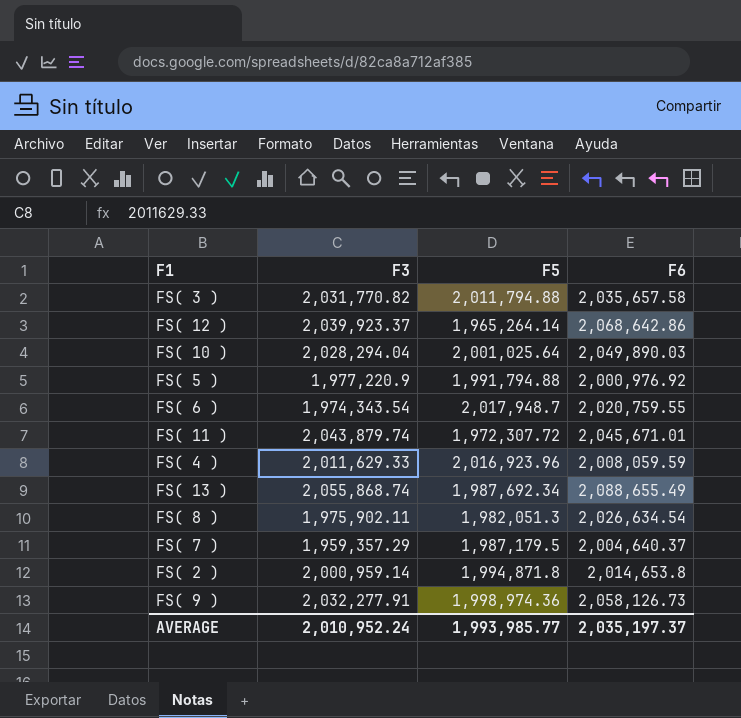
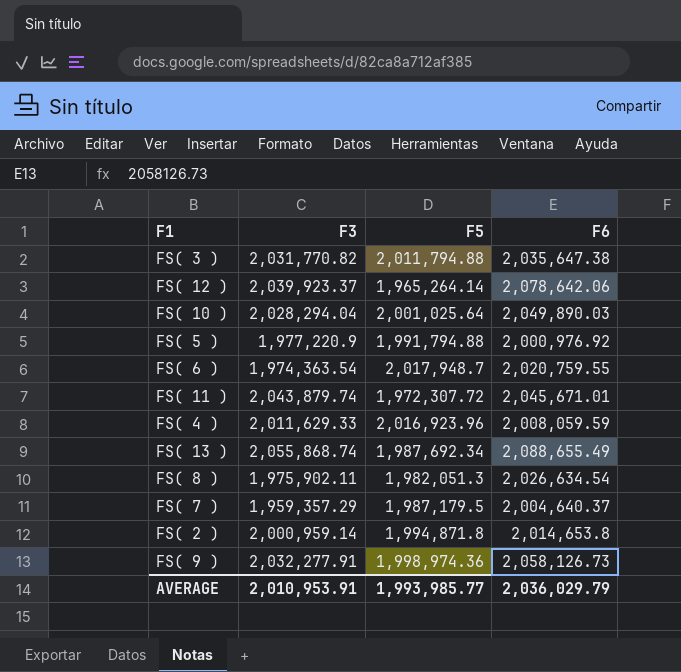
FS( 3 ) | F6: 2,035,657.58 -> 2,035,647.38
FS( 12 ) | F6: 2,068,642.86 -> 2,078,642.06
FS( 6 ) | F3: 1,974,343.54 -> 1,974,363.54
AVERAGE | F3: 2,010,952.24 -> 2,010,953.91
AVERAGE | F6: 2,035,197.37 -> 2,036,029.79

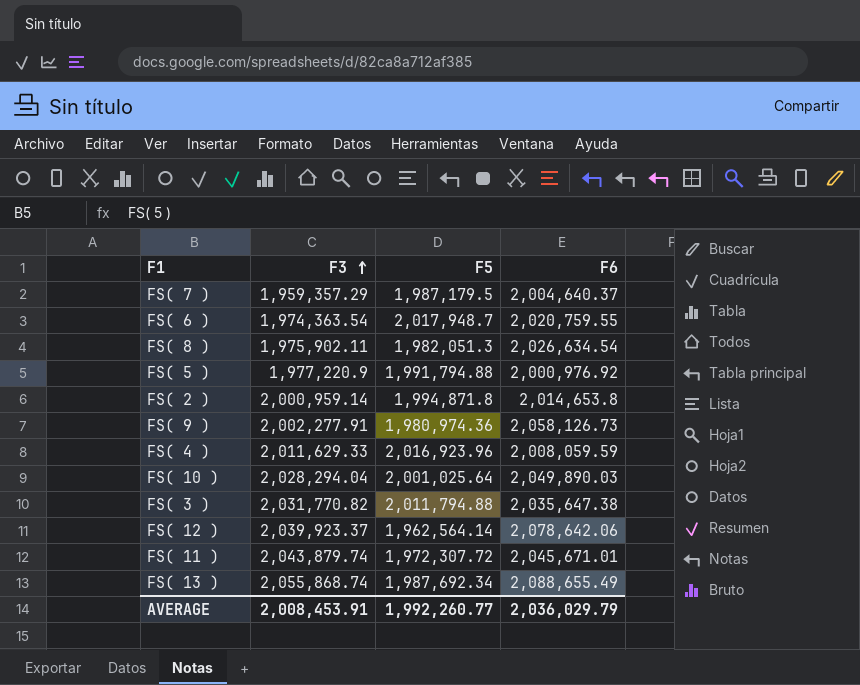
row order: none -> F3 ascending
FS( 9 ) | F3: 2,032,277.91 -> 2,002,277.91
FS( 9 ) | F5: 1,998,974.36 -> 1,980,974.36
FS( 12 ) | F5: 1,965,264.14 -> 1,962,564.14
AVERAGE | F3: 2,010,953.91 -> 2,008,453.91
AVERAGE | F5: 1,993,985.77 -> 1,992,260.77

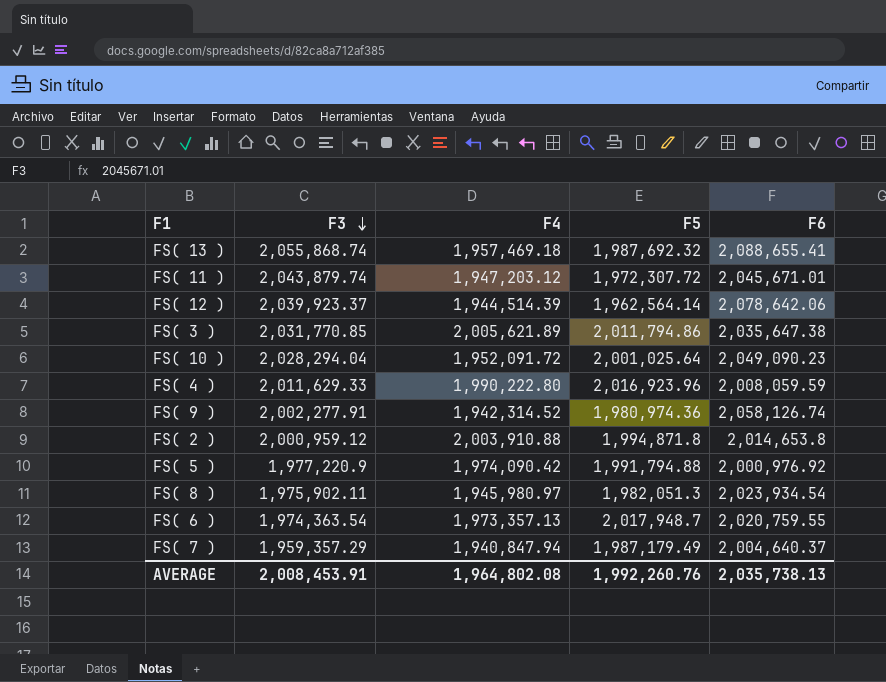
row order: F3 ascending -> F3 descending
column F4 | position: none -> 3
FS( 13 ) | F5: 1,987,692.34 -> 1,987,692.32
FS( 13 ) | F6: 2,088,655.49 -> 2,088,655.41
FS( 3 ) | F3: 2,031,770.82 -> 2,031,770.85
FS( 3 ) | F5: 2,011,794.88 -> 2,011,794.86
FS( 10 ) | F6: 2,049,890.03 -> 2,049,090.23
FS( 9 ) | F6: 2,058,126.73 -> 2,058,126.74
FS( 2 ) | F3: 2,000,959.14 -> 2,000,959.12
FS( 8 ) | F6: 2,026,634.54 -> 2,023,934.54
FS( 7 ) | F5: 1,987,179.5 -> 1,987,179.49
AVERAGE | F5: 1,992,260.77 -> 1,992,260.76
AVERAGE | F6: 2,036,029.79 -> 2,035,738.13

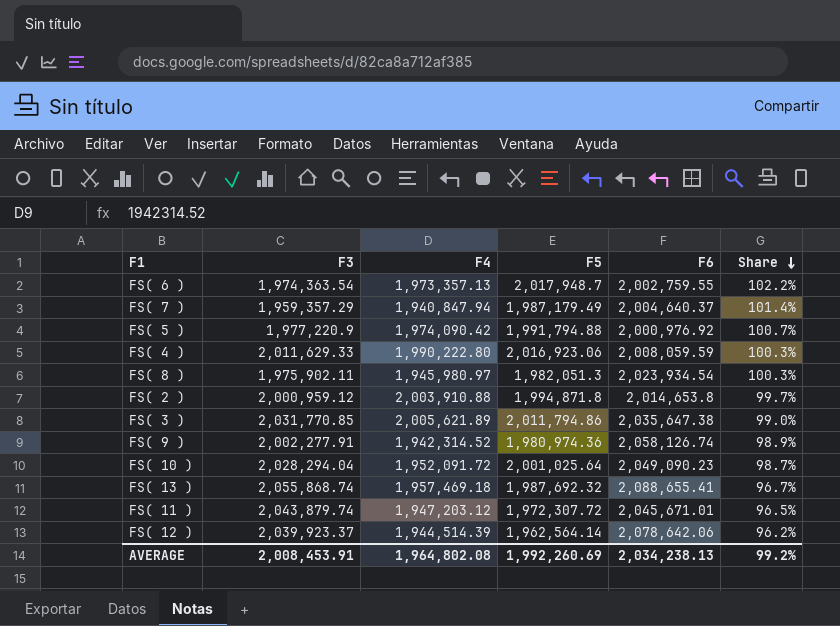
row order: F3 descending -> Share descending
column Share | formula: none -> [F5] / [F3]
FS( 6 ) | F6: 2,020,759.55 -> 2,002,759.55
FS( 4 ) | F5: 2,016,923.96 -> 2,016,923.06
AVERAGE | F5: 1,992,260.76 -> 1,992,260.69
AVERAGE | F6: 2,035,738.13 -> 2,034,238.13

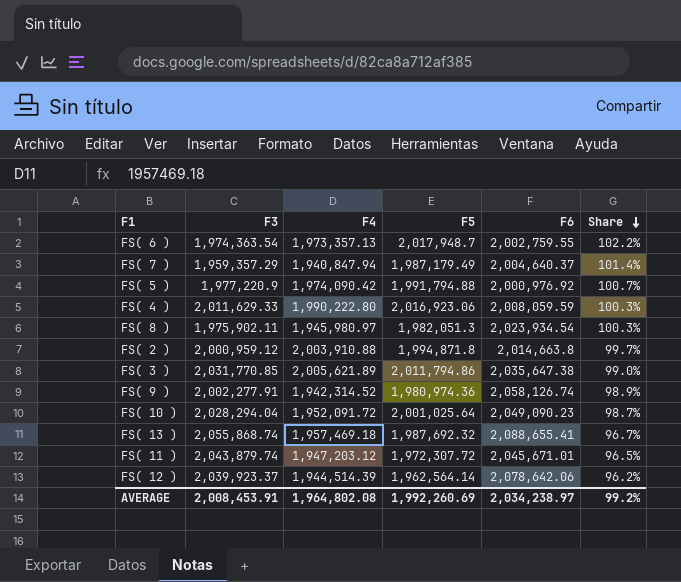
FS( 2 ) | F6: 2,014,653.8 -> 2,014,663.8
AVERAGE | F6: 2,034,238.13 -> 2,034,238.97

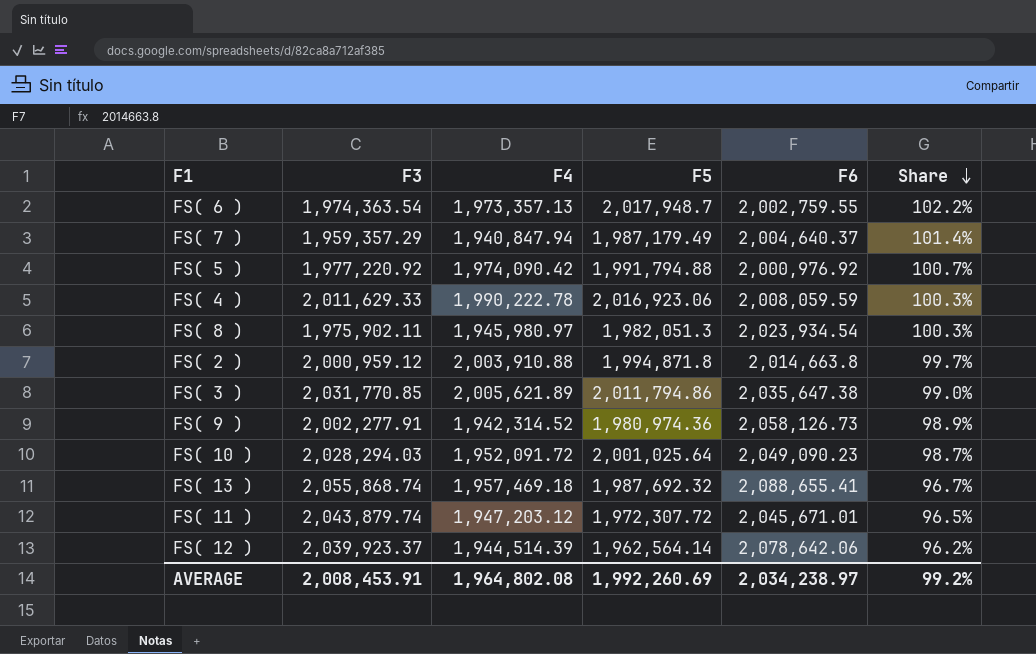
FS( 5 ) | F3: 1,977,220.9 -> 1,977,220.92
FS( 4 ) | F4: 1,990,222.80 -> 1,990,222.78
FS( 9 ) | F6: 2,058,126.74 -> 2,058,126.73
FS( 10 ) | F3: 2,028,294.04 -> 2,028,294.03

